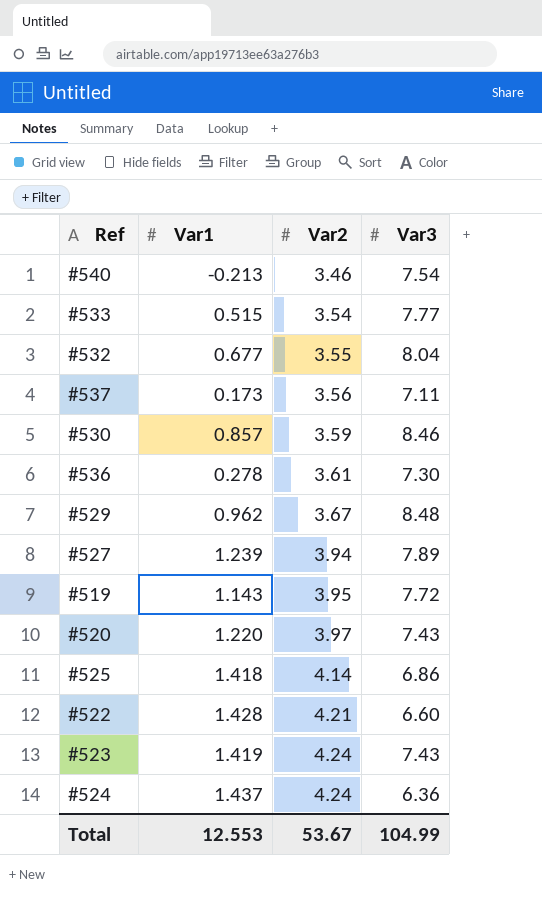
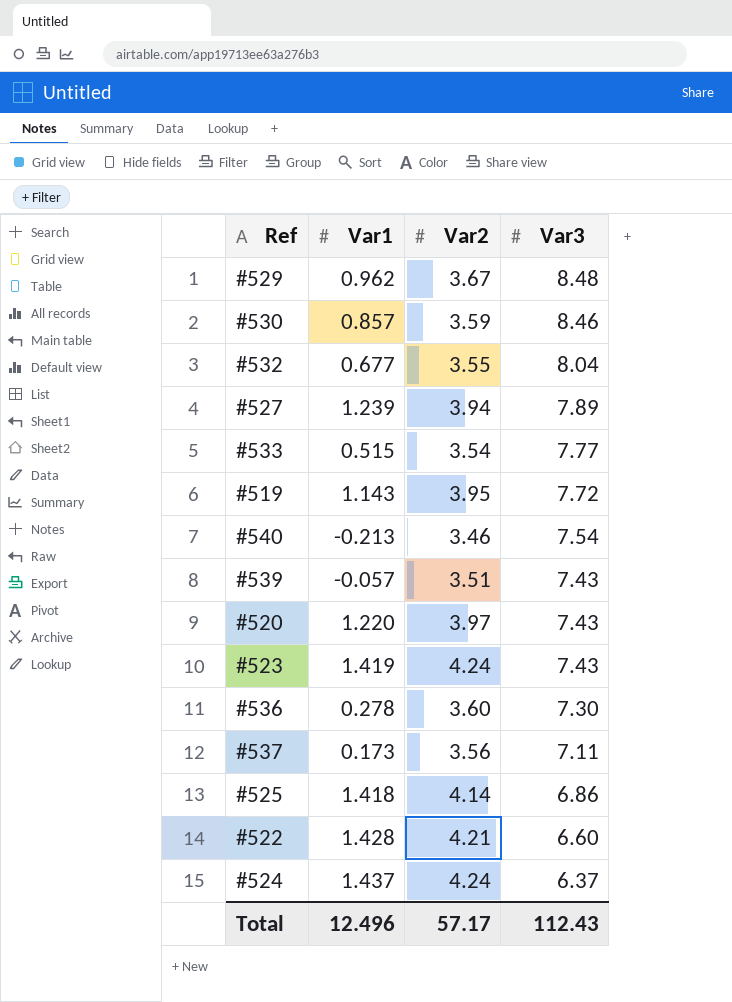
row order: Var2 ascending -> Var3 descending
row #539: none -> -0.057 | 3.51 | 7.43
#536 | Var2: 3.61 -> 3.60
#524 | Var3: 6.36 -> 6.37
Total | Var1: 12.553 -> 12.496
Total | Var2: 53.67 -> 57.17
Total | Var3: 104.99 -> 112.43

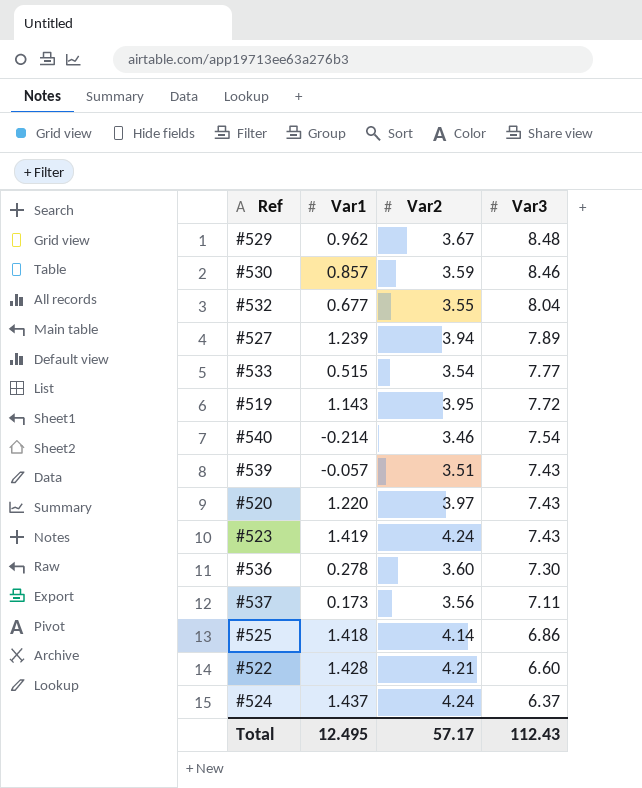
#540 | Var1: -0.213 -> -0.214
Total | Var1: 12.496 -> 12.495

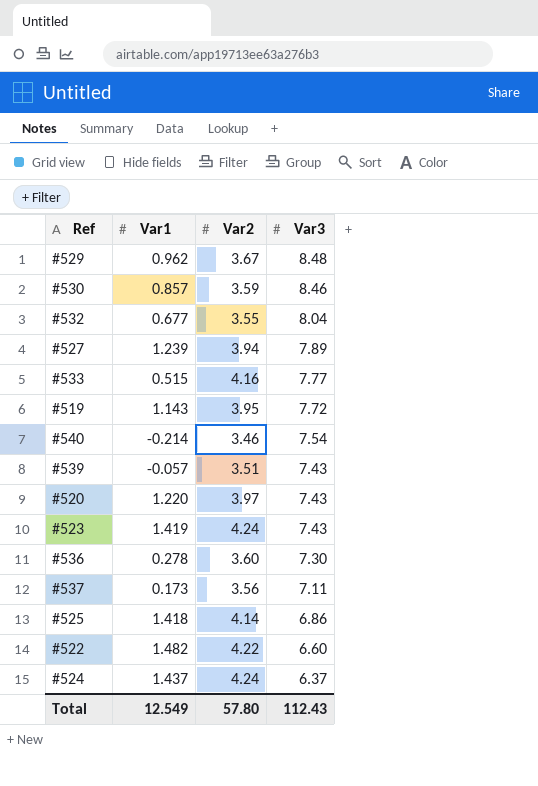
#533 | Var2: 3.54 -> 4.16
#522 | Var1: 1.428 -> 1.482
#522 | Var2: 4.21 -> 4.22
Total | Var1: 12.495 -> 12.549
Total | Var2: 57.17 -> 57.80

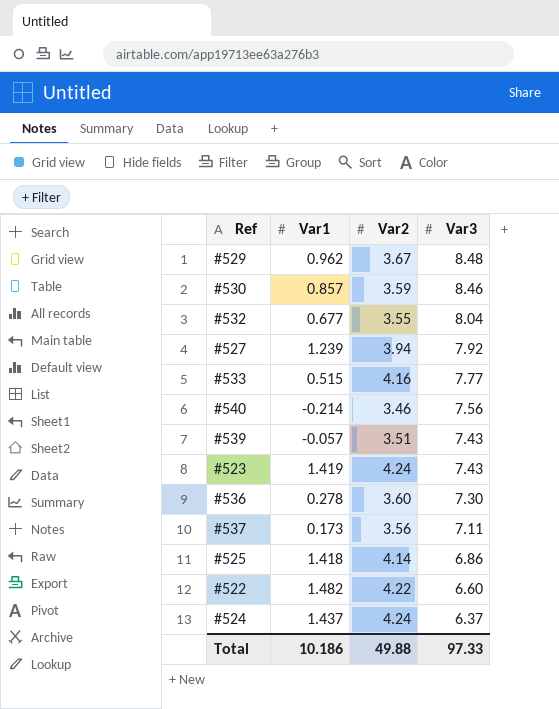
row #519: 1.143 | 3.95 | 7.72 -> none
row #520: 1.220 | 3.97 | 7.43 -> none
#527 | Var3: 7.89 -> 7.92
#540 | Var3: 7.54 -> 7.56
Total | Var1: 12.549 -> 10.186
Total | Var2: 57.80 -> 49.88
Total | Var3: 112.43 -> 97.33

